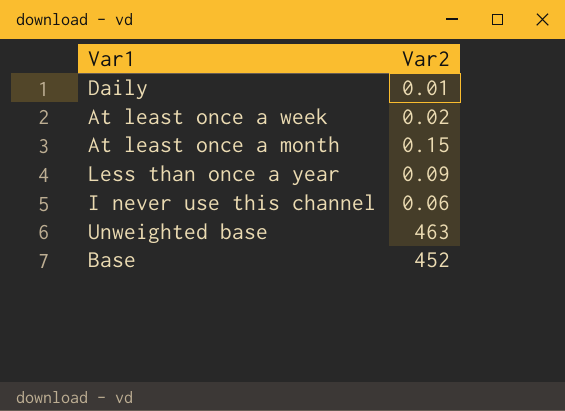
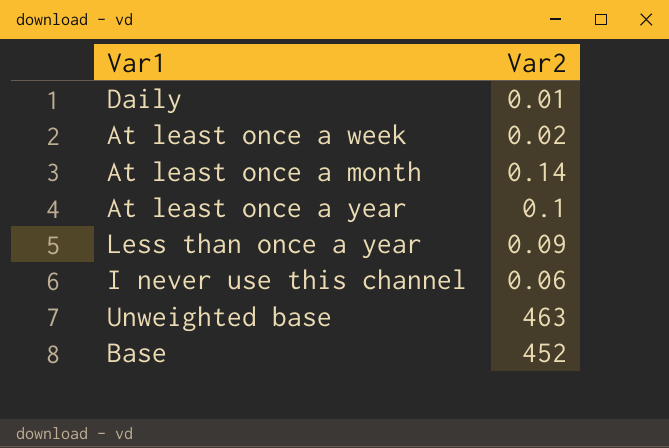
At least once a month | Var2: 0.15 -> 0.14
row At least once a year: none -> 0.1

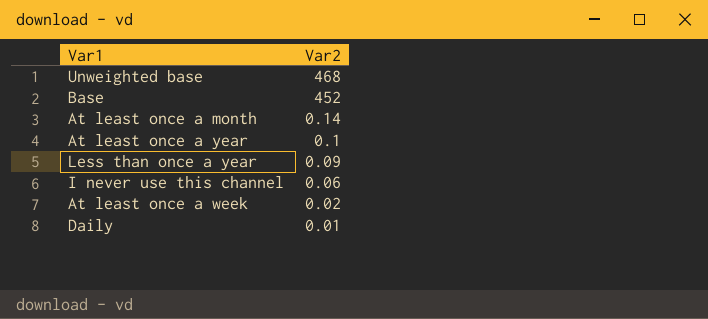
row order: none -> Var2 descending
Unweighted base | Var2: 463 -> 468

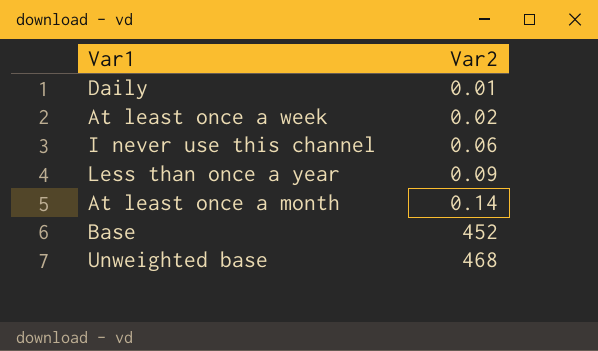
row order: Var2 descending -> Var2 ascending
row At least once a year: 0.1 -> none

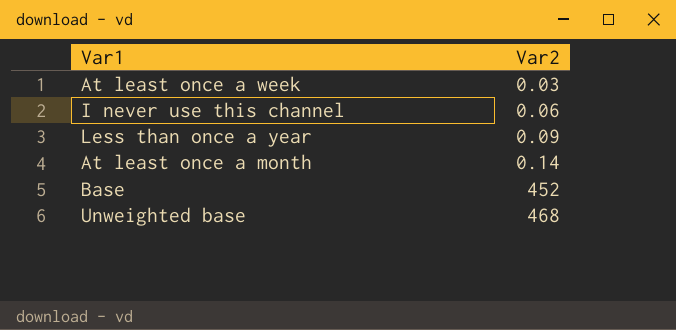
row Daily: 0.01 -> none
At least once a week | Var2: 0.02 -> 0.03

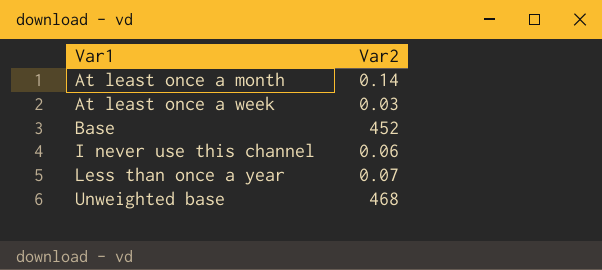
row order: Var2 ascending -> Var1 ascending
Less than once a year | Var2: 0.09 -> 0.07

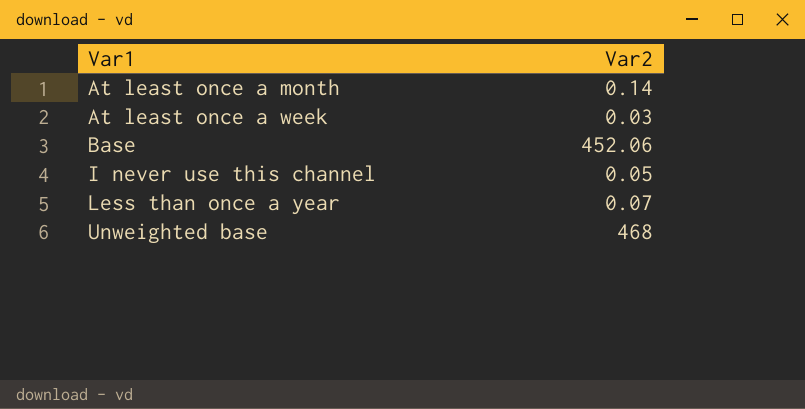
Base | Var2: 452 -> 452.06
I never use this channel | Var2: 0.06 -> 0.05

